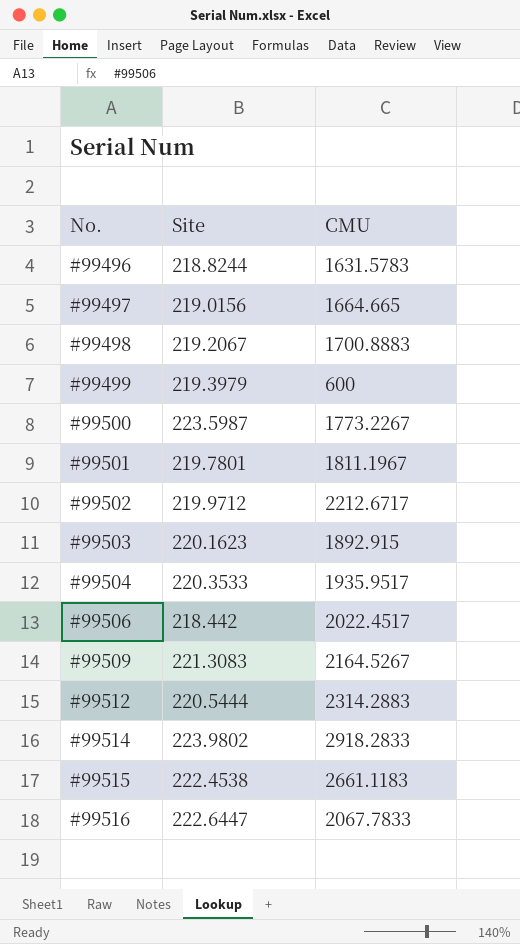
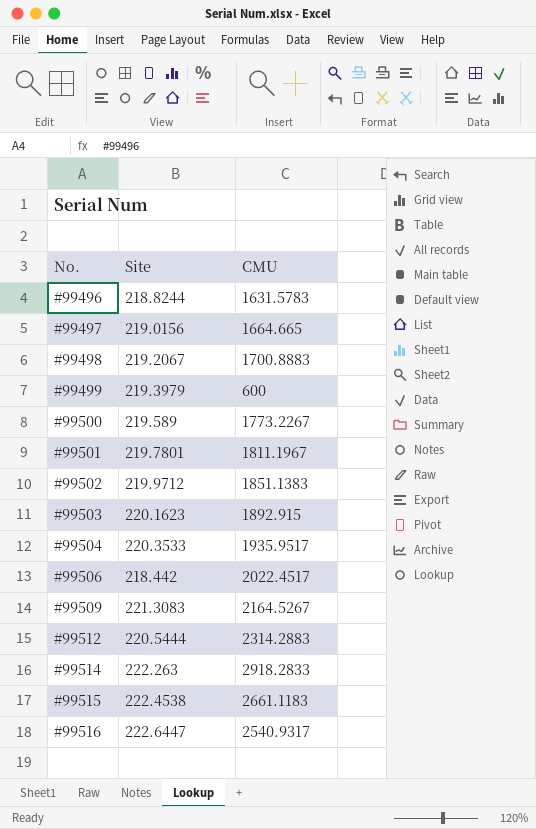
#99500 | Site: 223.5987 -> 219.589
#99502 | CMU: 2212.6717 -> 1851.1383
#99514 | Site: 223.9802 -> 222.263
#99516 | CMU: 2067.7833 -> 2540.9317

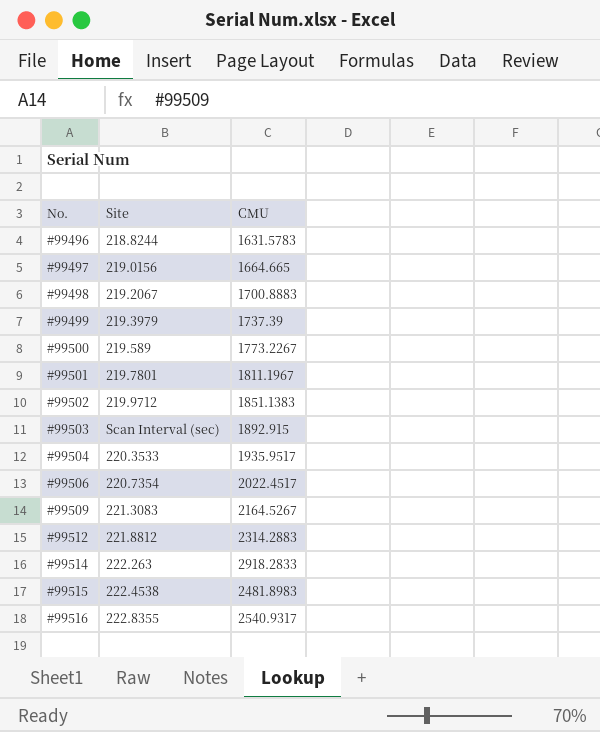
#99499 | CMU: 600 -> 1737.39
#99503 | Site: 220.1623 -> Scan Interval (sec)
#99506 | Site: 218.442 -> 220.7354
#99512 | Site: 220.5444 -> 221.8812
#99515 | CMU: 2661.1183 -> 2481.8983
#99516 | Site: 222.6447 -> 222.8355

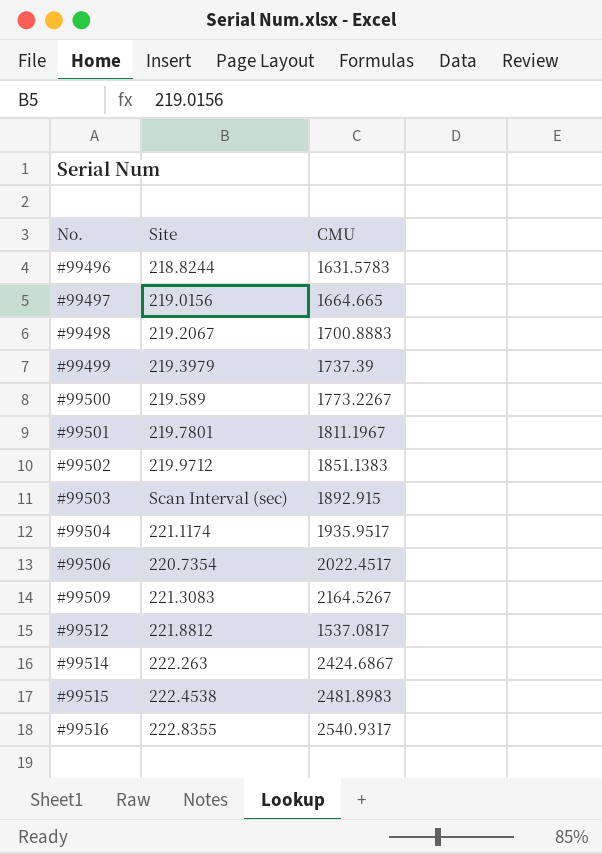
#99504 | Site: 220.3533 -> 221.1174
#99512 | CMU: 2314.2883 -> 1537.0817
#99514 | CMU: 2918.2833 -> 2424.6867

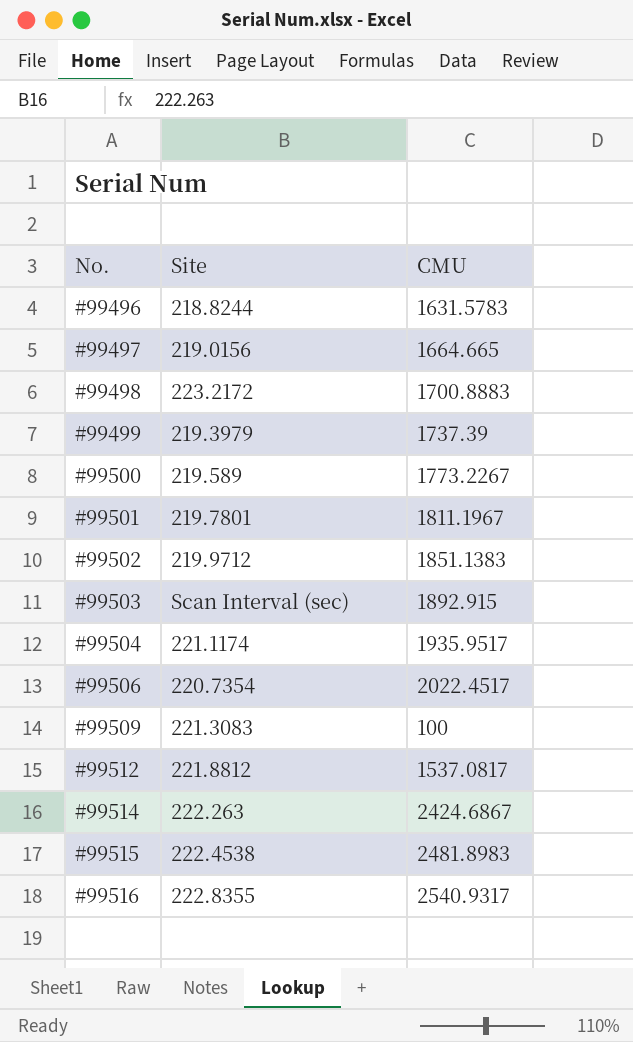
#99498 | Site: 219.2067 -> 223.2172
#99509 | CMU: 2164.5267 -> 100

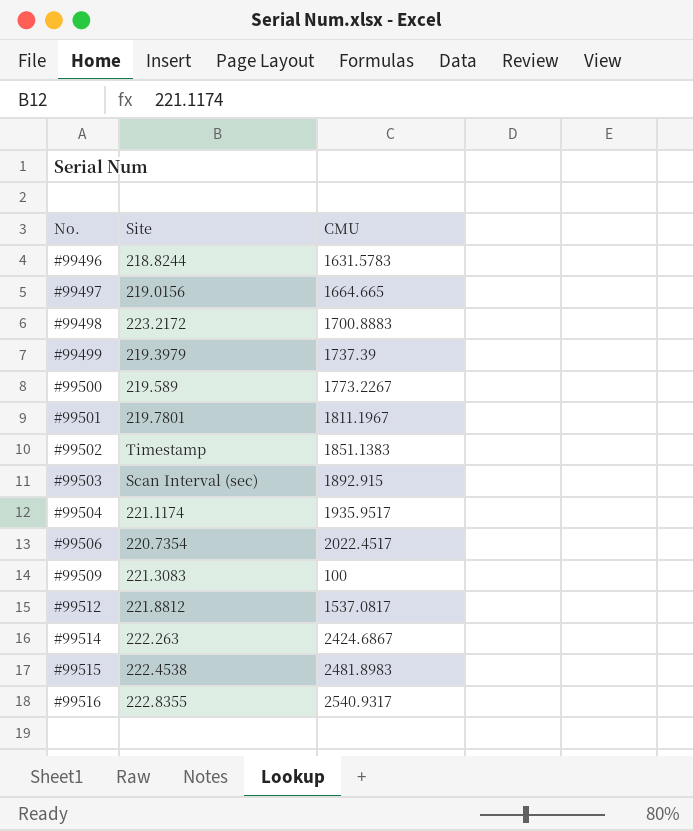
#99502 | Site: 219.9712 -> Timestamp

